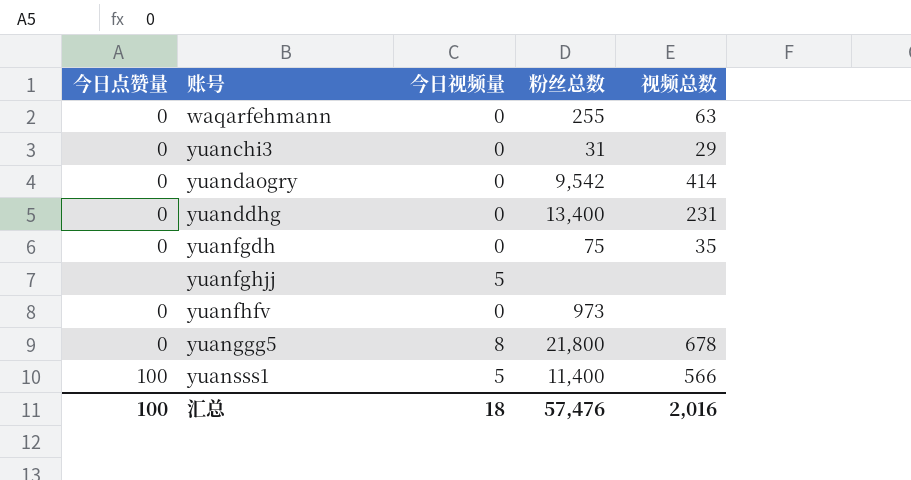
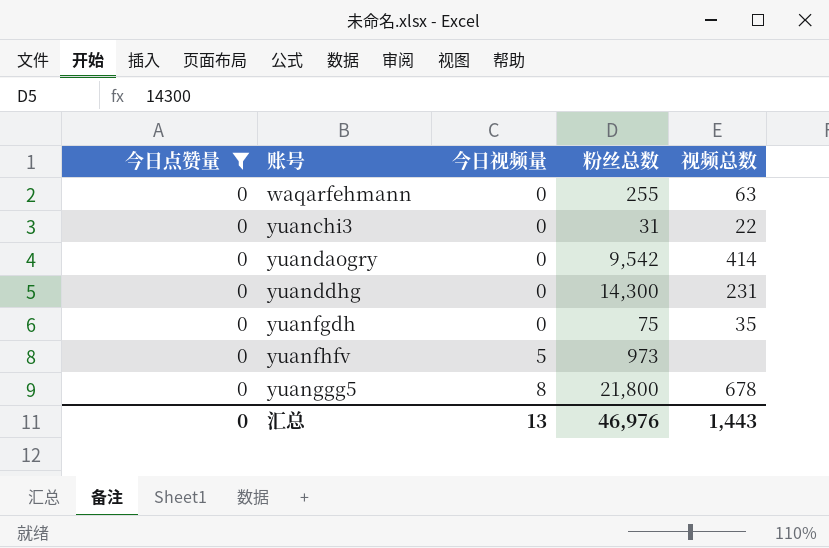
filter: none -> 今日点赞量 = 0
yuanchi3 | 视频总数: 29 -> 22
yuanddhg | 粉丝总数: 13,400 -> 14,300
yuanfhfv | 今日视频量: 0 -> 5
汇总 | 今日点赞量: 100 -> 0
汇总 | 今日视频量: 18 -> 13
汇总 | 粉丝总数: 57,476 -> 46,976
汇总 | 视频总数: 2,016 -> 1,443

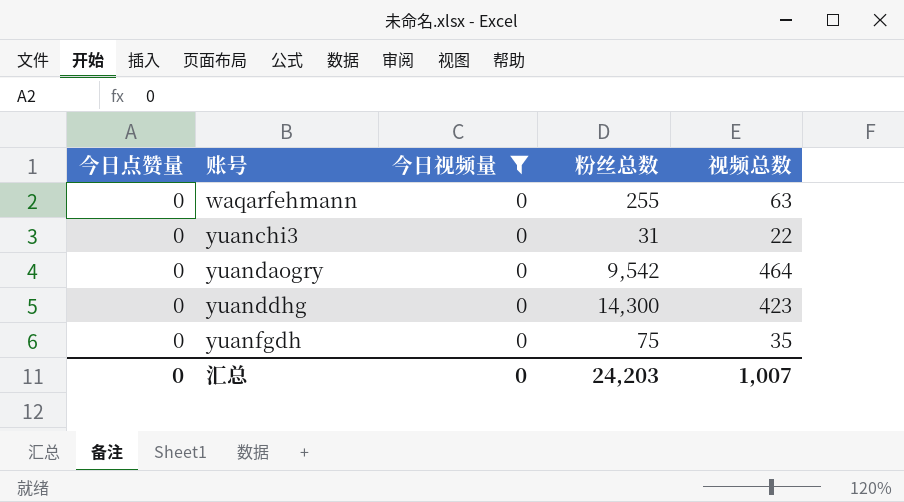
filter: 今日点赞量 = 0 -> 今日视频量 = 0
yuandaogry | 视频总数: 414 -> 464
yuanddhg | 视频总数: 231 -> 423
汇总 | 今日视频量: 13 -> 0
汇总 | 粉丝总数: 46,976 -> 24,203
汇总 | 视频总数: 1,443 -> 1,007

